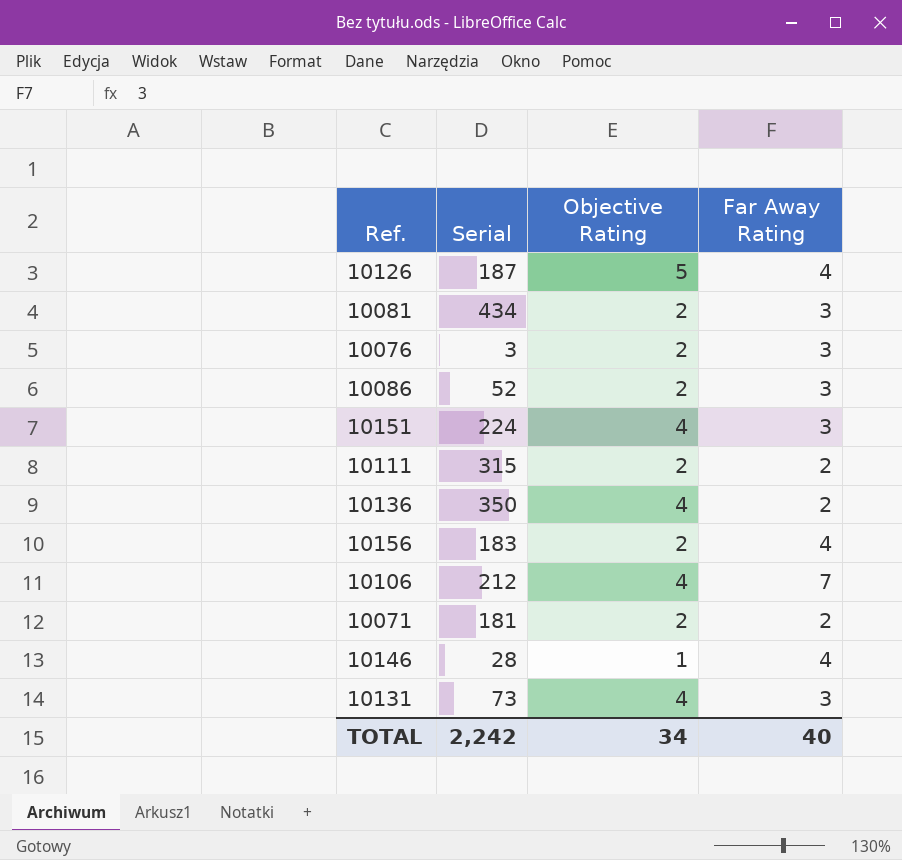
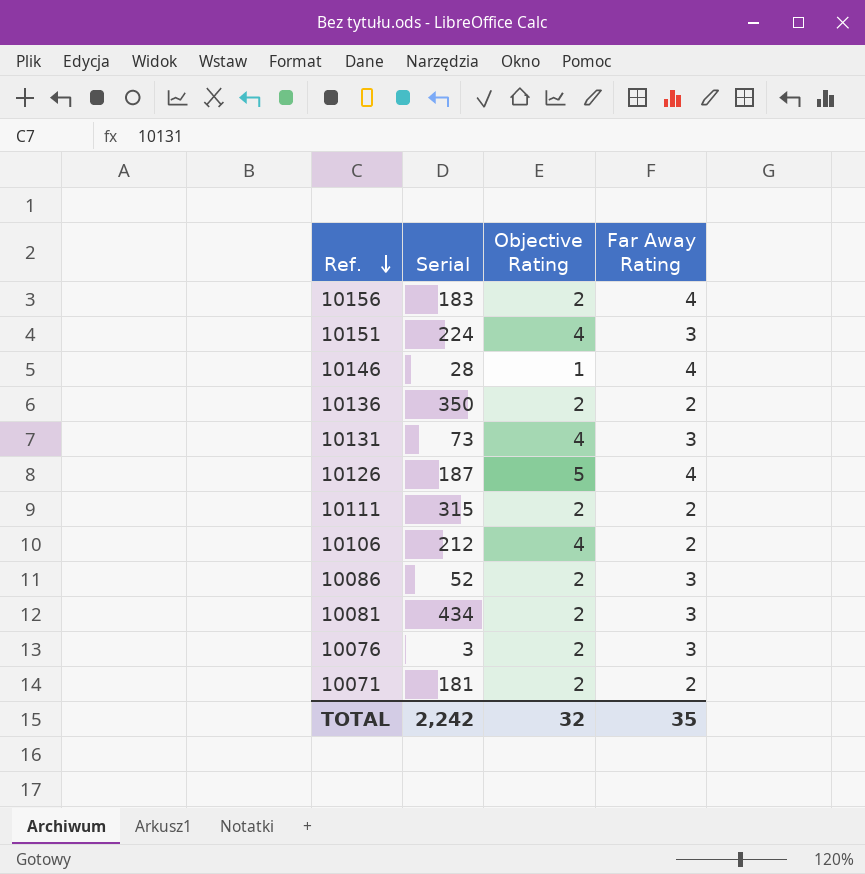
row order: none -> Ref. descending
10136 | Objective Rating: 4 -> 2
10106 | Far Away Rating: 7 -> 2
TOTAL | Objective Rating: 34 -> 32
TOTAL | Far Away Rating: 40 -> 35

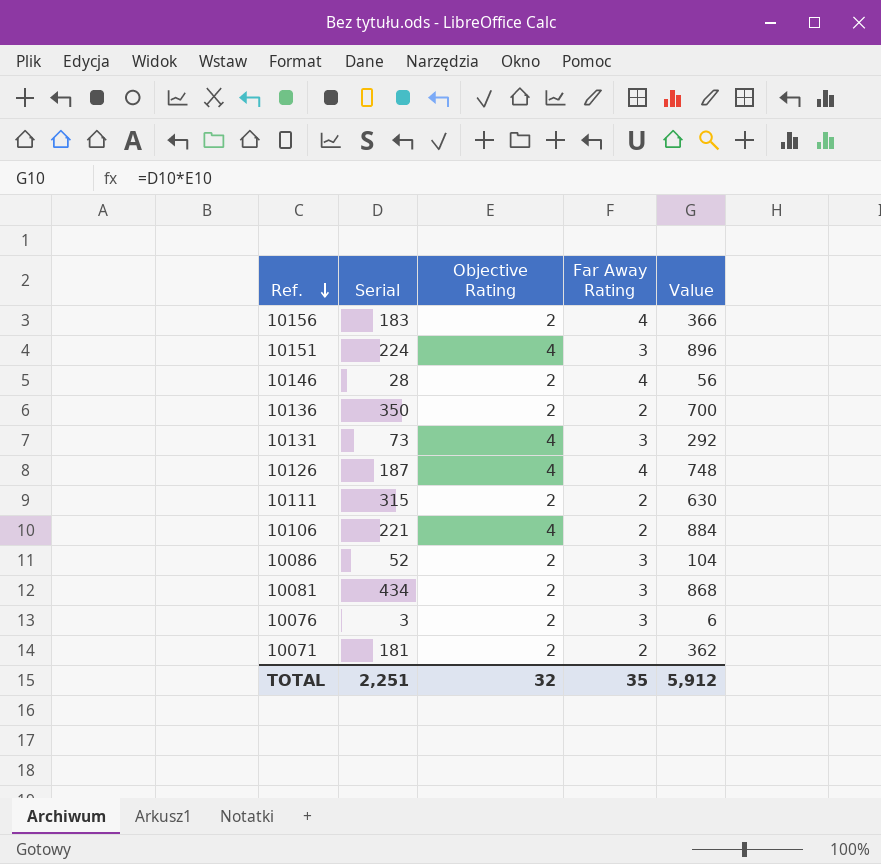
column Value | formula: none -> [Serial] * [Objective Rating]
10146 | Objective Rating: 1 -> 2
10126 | Objective Rating: 5 -> 4
10106 | Serial: 212 -> 221
TOTAL | Serial: 2,242 -> 2,251

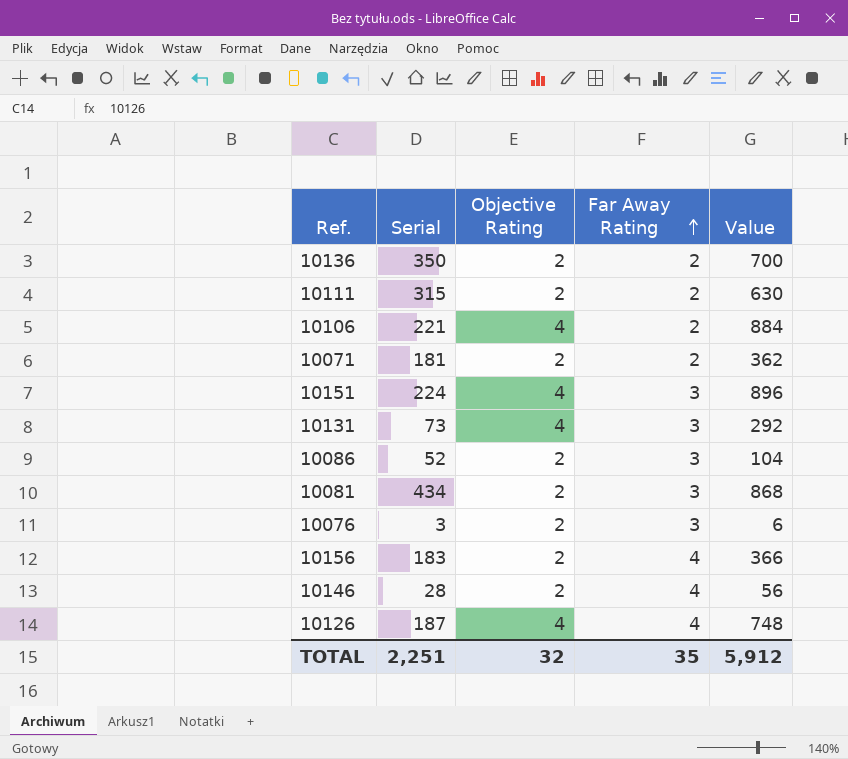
row order: Ref. descending -> Far Away Rating ascending

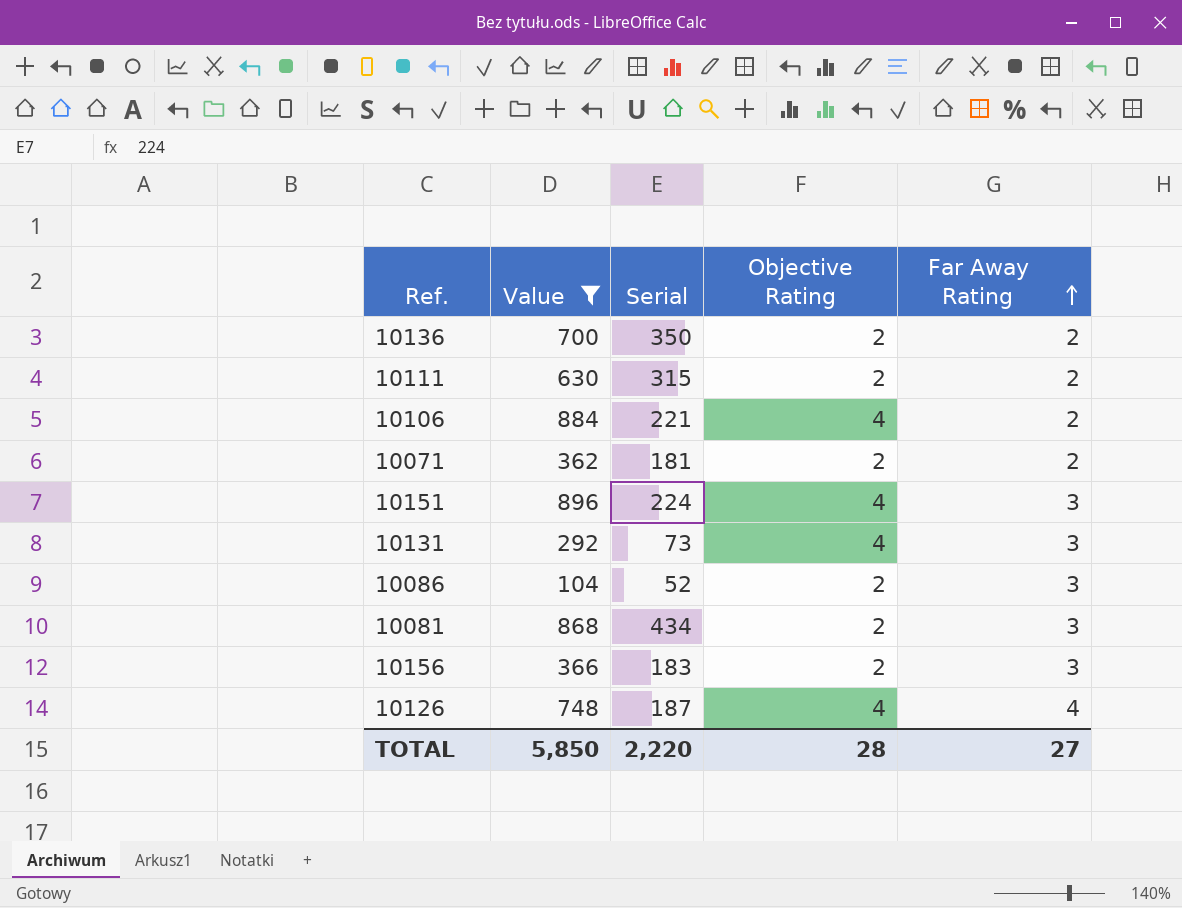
filter: none -> Value >= 104
column Value | position: 5 -> 2
10156 | Far Away Rating: 4 -> 3
TOTAL | Value: 5,912 -> 5,850
TOTAL | Serial: 2,251 -> 2,220
TOTAL | Objective Rating: 32 -> 28
TOTAL | Far Away Rating: 35 -> 27

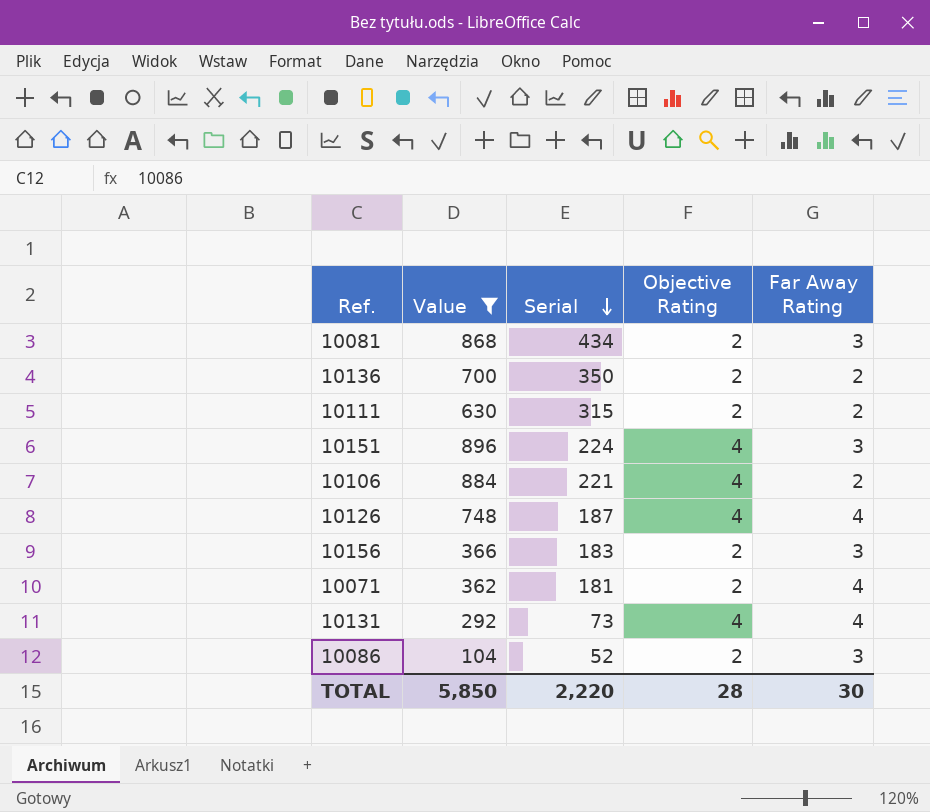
row order: Far Away Rating ascending -> Serial descending
10071 | Far Away Rating: 2 -> 4
10131 | Far Away Rating: 3 -> 4
TOTAL | Far Away Rating: 27 -> 30

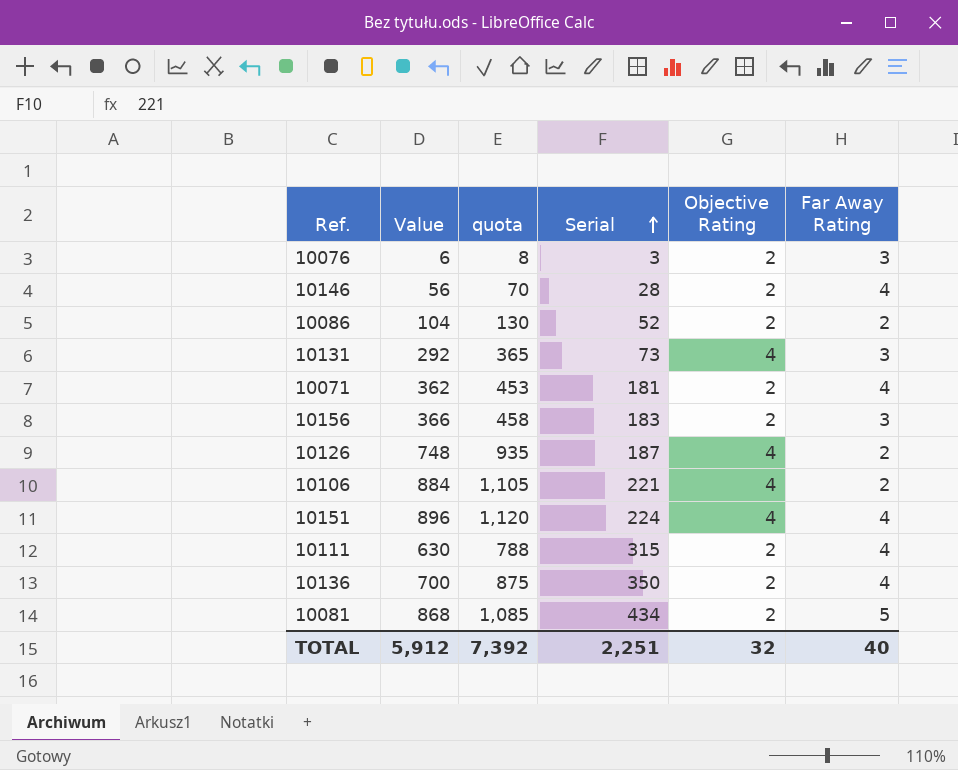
filter: Value >= 104 -> none
row order: Serial descending -> Serial ascending
column quota | formula: none -> [Value] * 1.25
10086 | Far Away Rating: 3 -> 2
10131 | Far Away Rating: 4 -> 3
10126 | Far Away Rating: 4 -> 2
10151 | Far Away Rating: 3 -> 4
10111 | Far Away Rating: 2 -> 4
10136 | Far Away Rating: 2 -> 4
10081 | Far Away Rating: 3 -> 5
TOTAL | Value: 5,850 -> 5,912
TOTAL | Serial: 2,220 -> 2,251
TOTAL | Objective Rating: 28 -> 32
TOTAL | Far Away Rating: 30 -> 40

